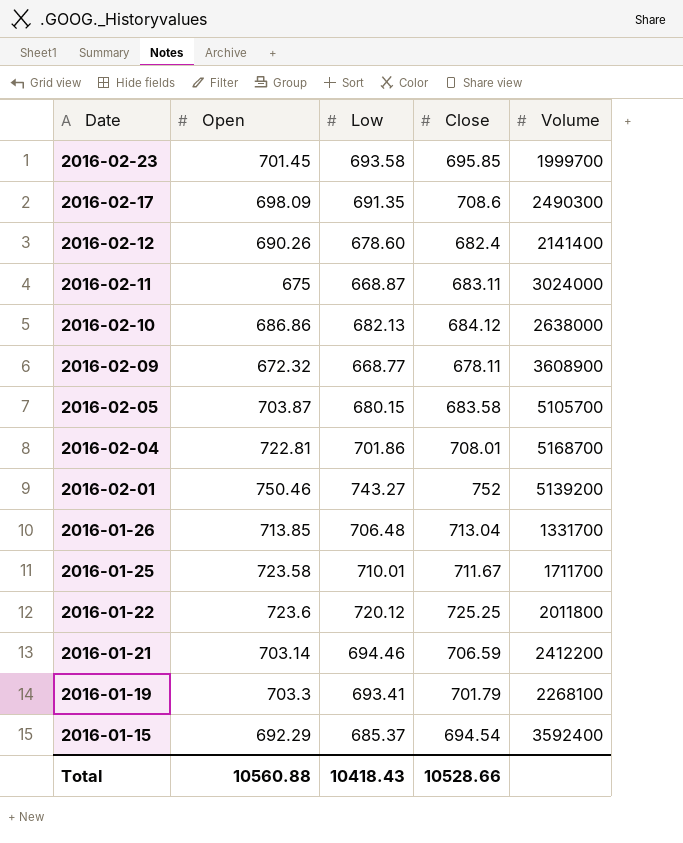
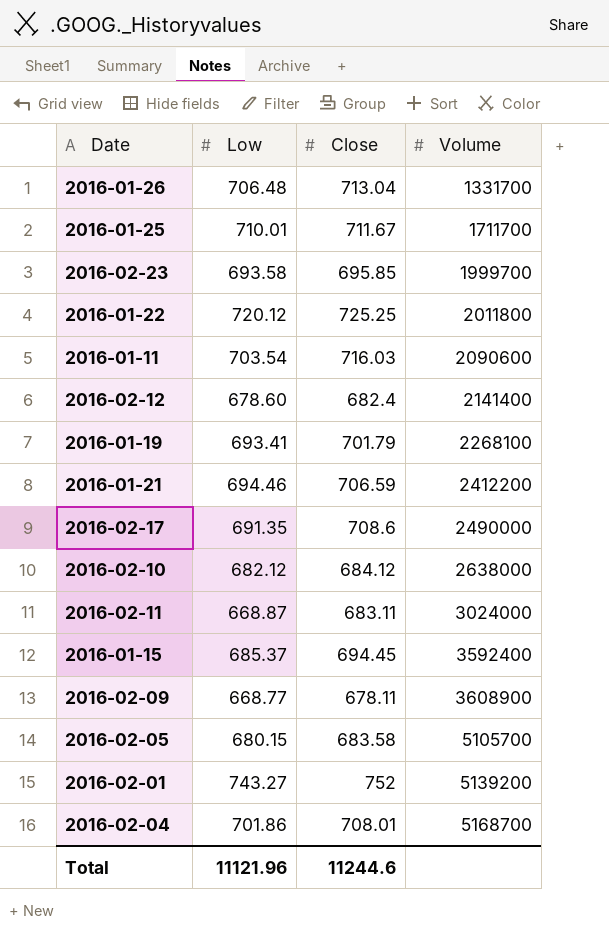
row order: Date descending -> Volume ascending
column Open | position: 2 -> none
row 2016-01-11: none -> 703.54 | 716.03 | 2090600
2016-02-17 | Volume: 2490300 -> 2490000
2016-02-10 | Low: 682.13 -> 682.12
2016-01-15 | Close: 694.54 -> 694.45
Total | Low: 10418.43 -> 11121.96
Total | Close: 10528.66 -> 11244.6

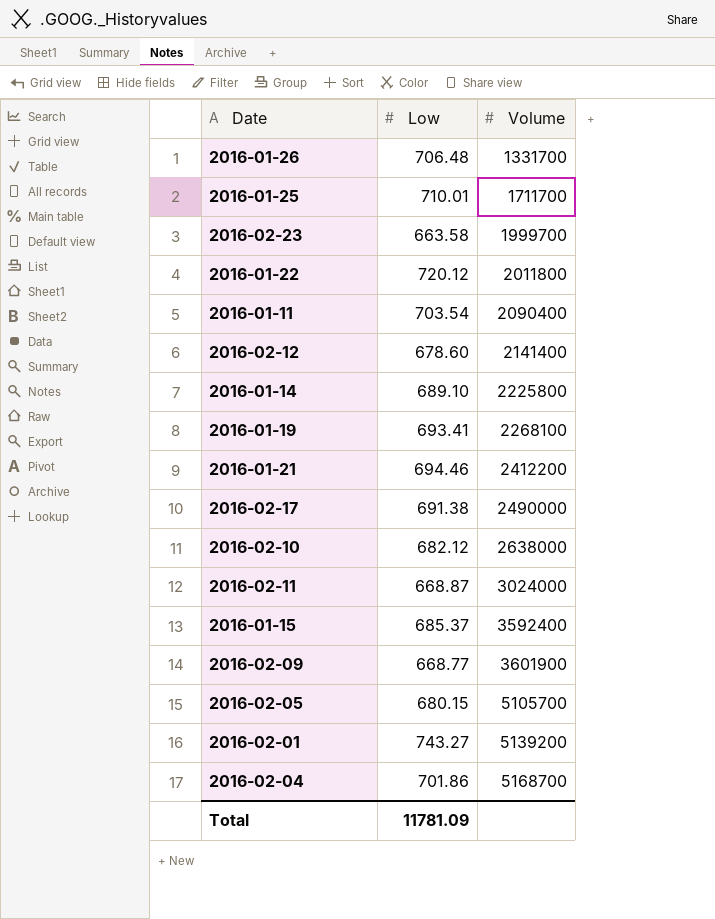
column Close | position: 3 -> none
2016-02-23 | Low: 693.58 -> 663.58
2016-01-11 | Volume: 2090600 -> 2090400
row 2016-01-14: none -> 689.10 | 2225800
2016-02-17 | Low: 691.35 -> 691.38
2016-02-09 | Volume: 3608900 -> 3601900
Total | Low: 11121.96 -> 11781.09

